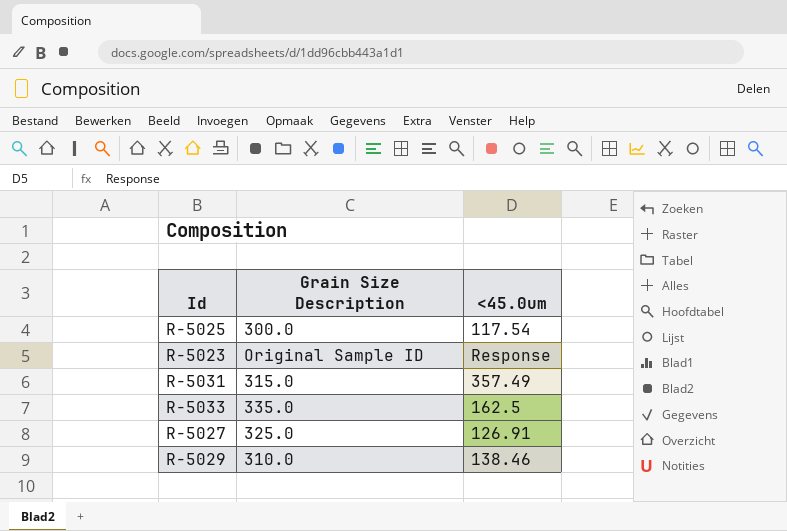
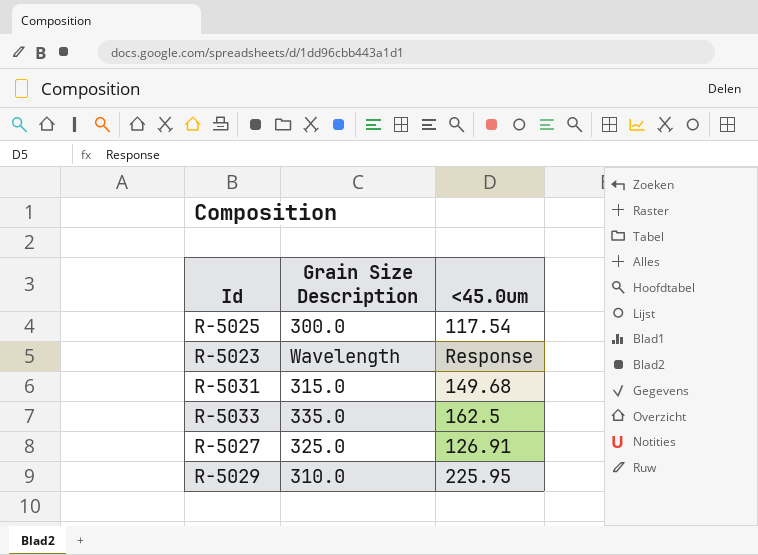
R-5023 | Grain Size Description: Original Sample ID -> Wavelength
R-5031 | <45.0um: 357.49 -> 149.68
R-5029 | <45.0um: 138.46 -> 225.95

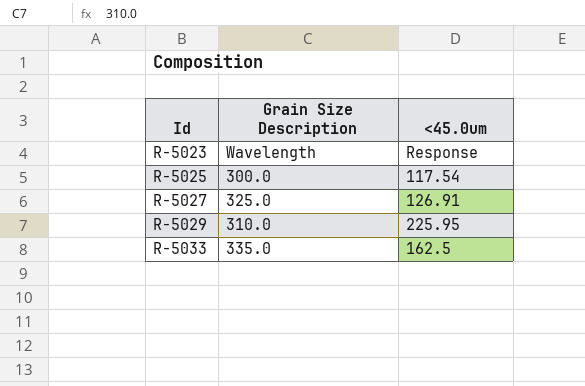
row order: none -> Id ascending
row R-5031: 315.0 | 149.68 -> none

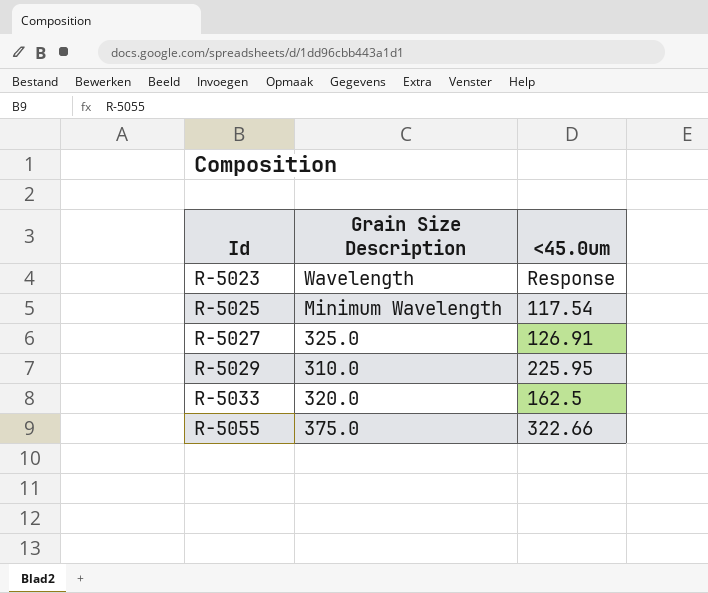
R-5025 | Grain Size Description: 300.0 -> Minimum Wavelength
R-5033 | Grain Size Description: 335.0 -> 320.0
row R-5055: none -> 375.0 | 322.66

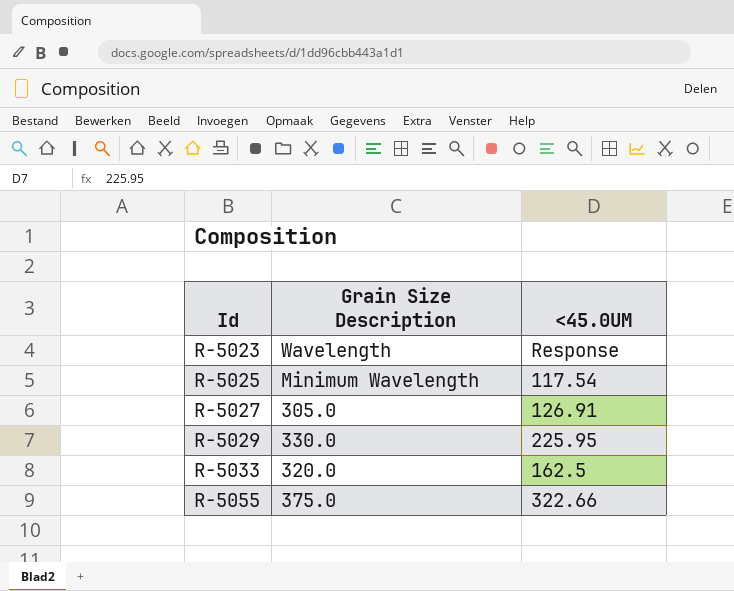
column name: <45.0um -> <45.0UM
R-5027 | Grain Size Description: 325.0 -> 305.0
R-5029 | Grain Size Description: 310.0 -> 330.0

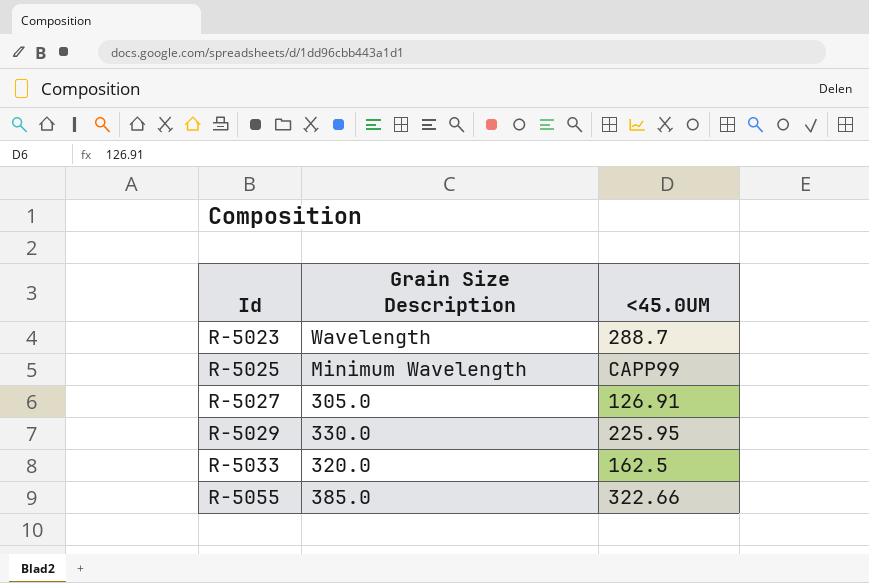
R-5023 | <45.0UM: Response -> 288.7
R-5025 | <45.0UM: 117.54 -> CAPP99
R-5055 | Grain Size Description: 375.0 -> 385.0

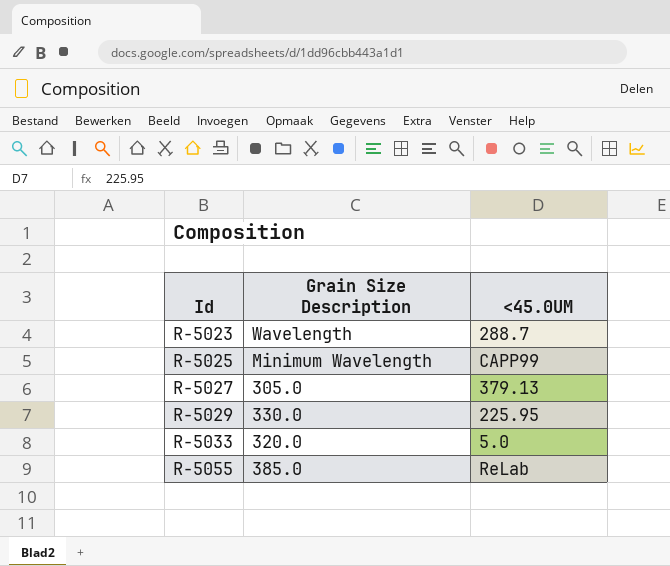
R-5027 | <45.0UM: 126.91 -> 379.13
R-5033 | <45.0UM: 162.5 -> 5.0
R-5055 | <45.0UM: 322.66 -> ReLab

